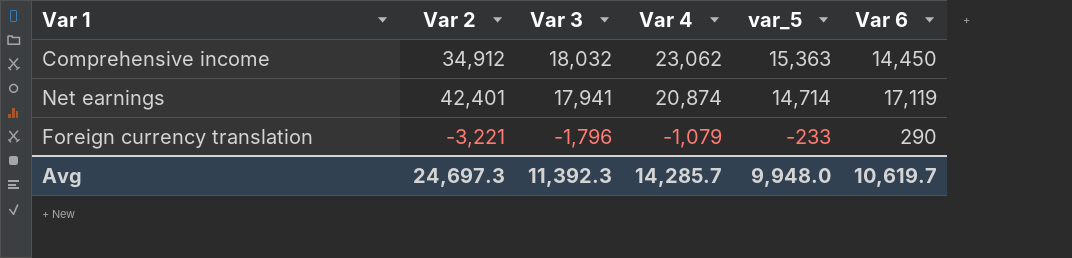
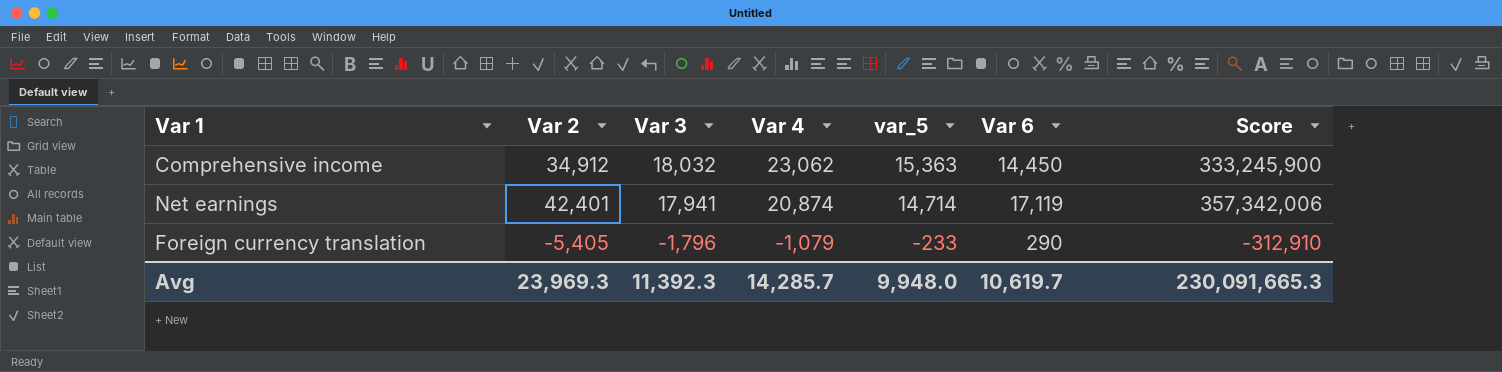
column Score | formula: none -> [Var 4] * [Var 6]
Foreign currency translation | Var 2: -3,221 -> -5,405
Avg | Var 2: 24,697.3 -> 23,969.3

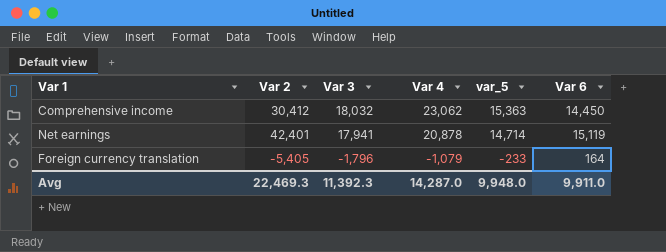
column Score | formula: [Var 4] * [Var 6] -> none
Comprehensive income | Var 2: 34,912 -> 30,412
Net earnings | Var 4: 20,874 -> 20,878
Net earnings | Var 6: 17,119 -> 15,119
Foreign currency translation | Var 6: 290 -> 164
Avg | Var 2: 23,969.3 -> 22,469.3
Avg | Var 4: 14,285.7 -> 14,287.0
Avg | Var 6: 10,619.7 -> 9,911.0

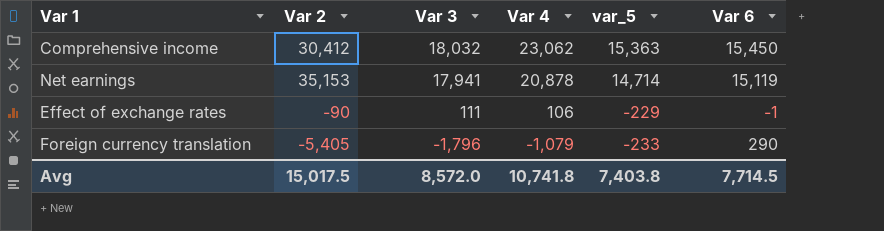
Comprehensive income | Var 6: 14,450 -> 15,450
Net earnings | Var 2: 42,401 -> 35,153
row Effect of exchange rates: none -> -90 | 111 | 106 | -229 | -1
Foreign currency translation | Var 6: 164 -> 290
Avg | Var 2: 22,469.3 -> 15,017.5
Avg | Var 3: 11,392.3 -> 8,572.0
Avg | Var 4: 14,287.0 -> 10,741.8
Avg | var_5: 9,948.0 -> 7,403.8
Avg | Var 6: 9,911.0 -> 7,714.5

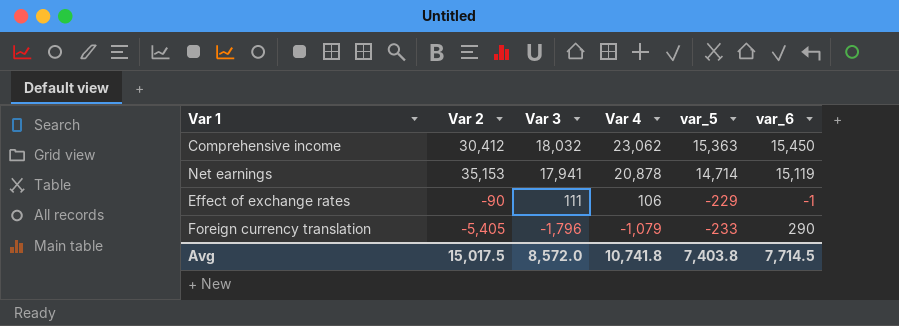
column name: Var 6 -> var_6

